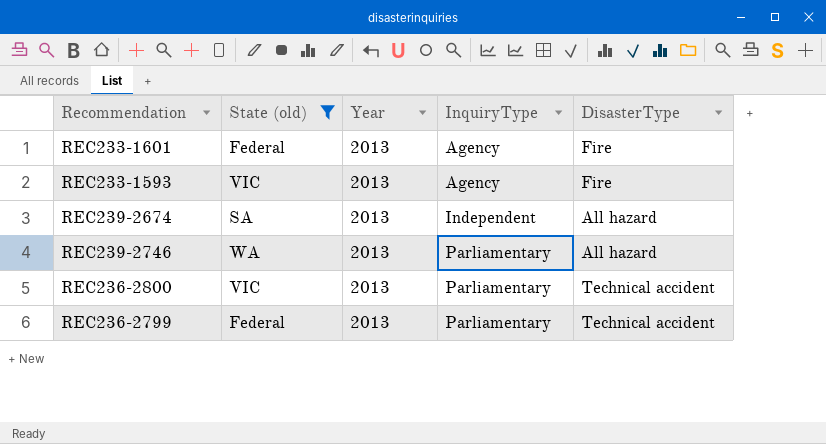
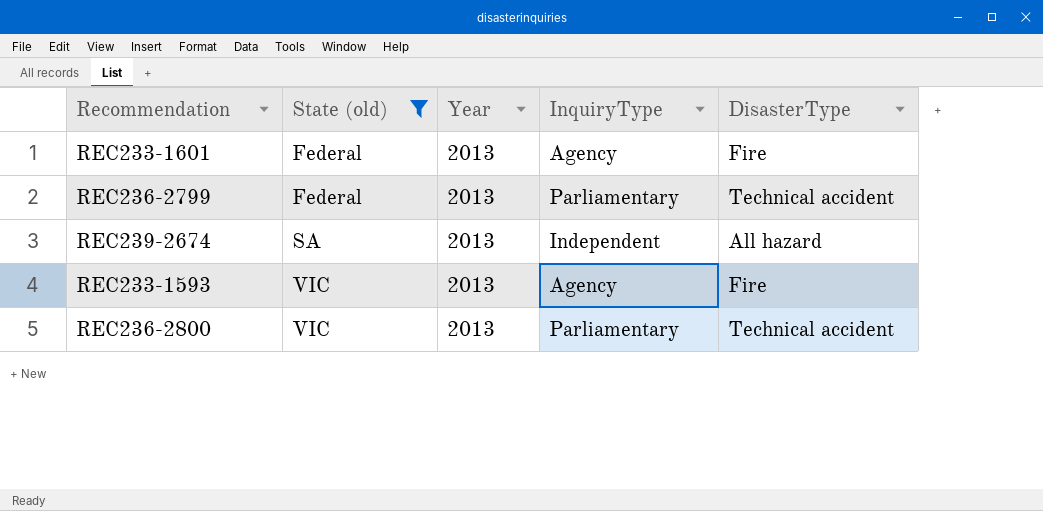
row order: InquiryType ascending -> State (old) ascending
row REC239-2746: WA | 2013 | Parliamentary | All hazard -> none

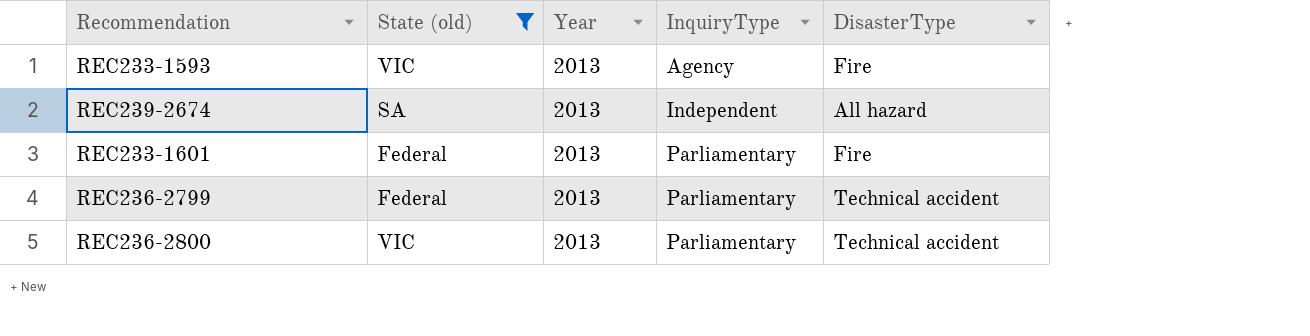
row order: State (old) ascending -> InquiryType ascending
REC233-1601 | InquiryType: Agency -> Parliamentary

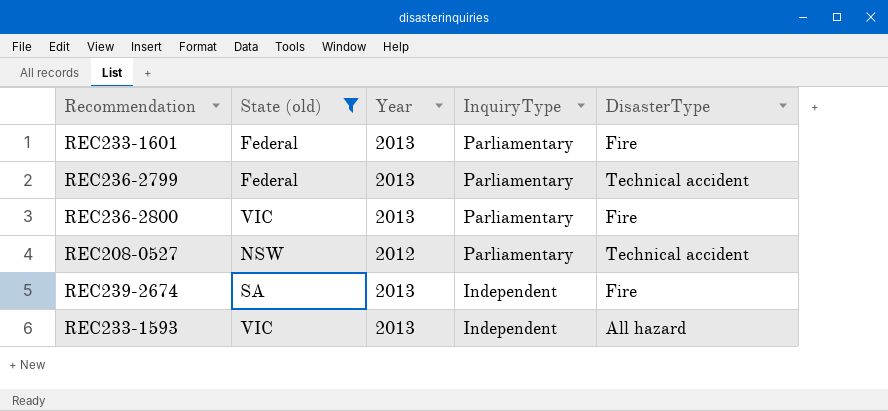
row order: InquiryType ascending -> InquiryType descending
REC236-2800 | DisasterType: Technical accident -> Fire
row REC208-0527: none -> NSW | 2012 | Parliamentary | Technical accident
REC239-2674 | DisasterType: All hazard -> Fire
REC233-1593 | InquiryType: Agency -> Independent
REC233-1593 | DisasterType: Fire -> All hazard

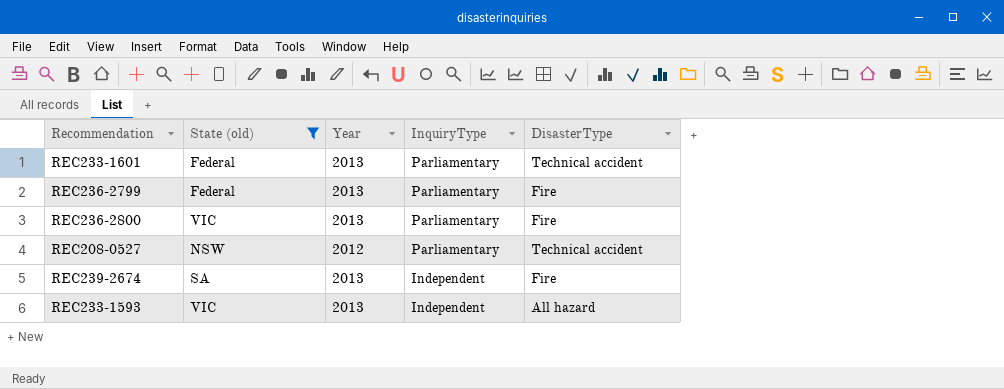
REC233-1601 | DisasterType: Fire -> Technical accident
REC236-2799 | DisasterType: Technical accident -> Fire

